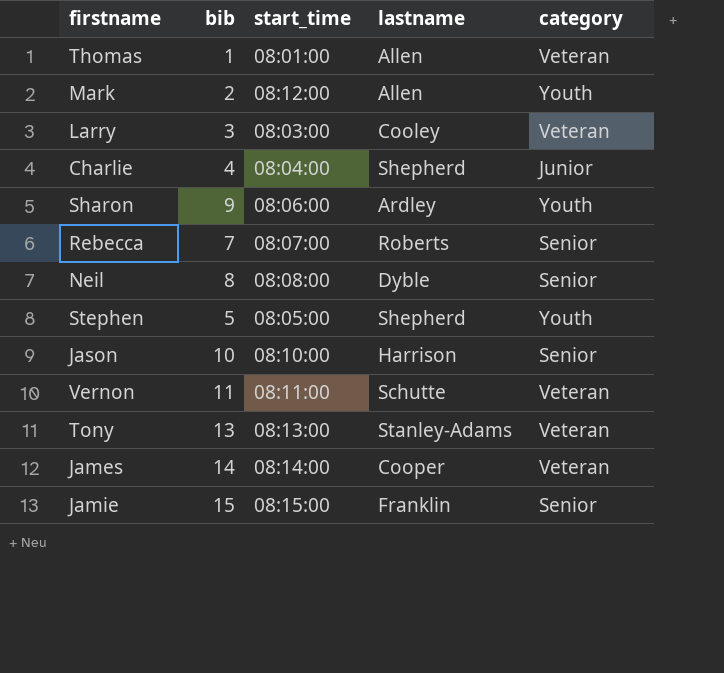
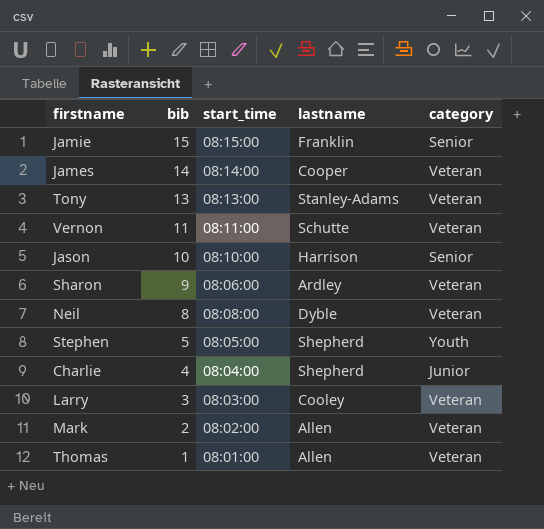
row order: none -> bib descending
row Rebecca: 7 | 08:07:00 | Roberts | Senior -> none
Sharon | category: Youth -> Veteran
Neil | category: Senior -> Veteran
Mark | start_time: 08:12:00 -> 08:02:00
Mark | category: Youth -> Veteran

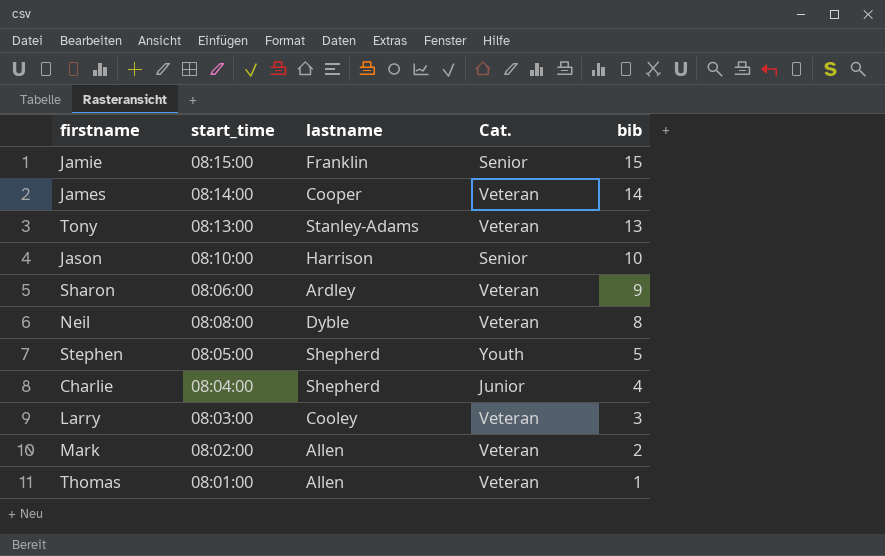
column name: category -> Cat.
column bib | position: 2 -> 5
row Vernon: 11 | 08:11:00 | Schutte | Veteran -> none

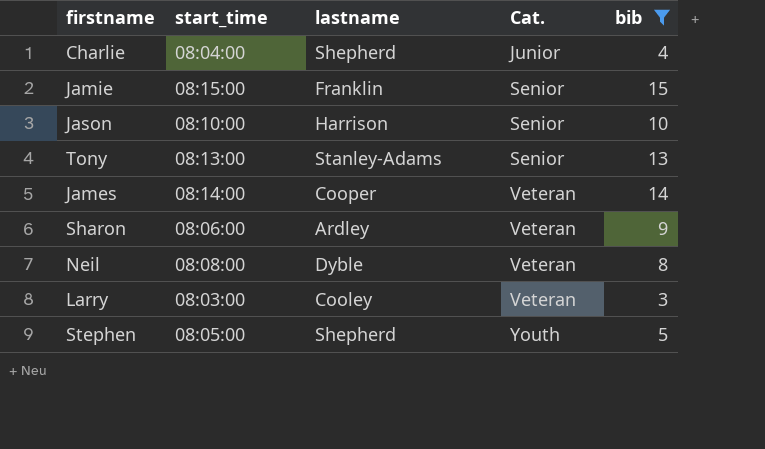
filter: none -> bib >= 3
row order: bib descending -> Cat. ascending
Tony | Cat.: Veteran -> Senior

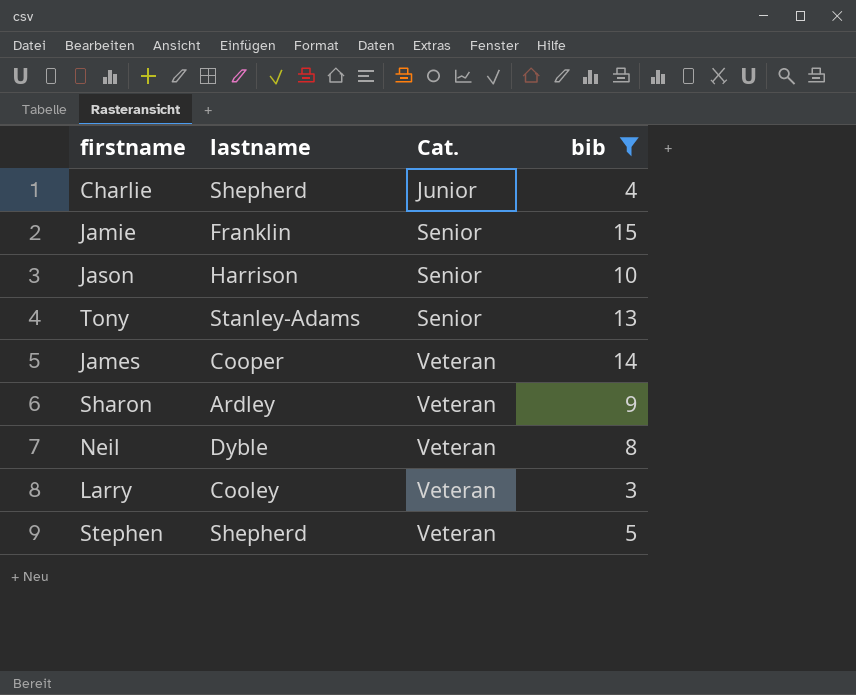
column start_time | position: 2 -> none
Stephen | Cat.: Youth -> Veteran

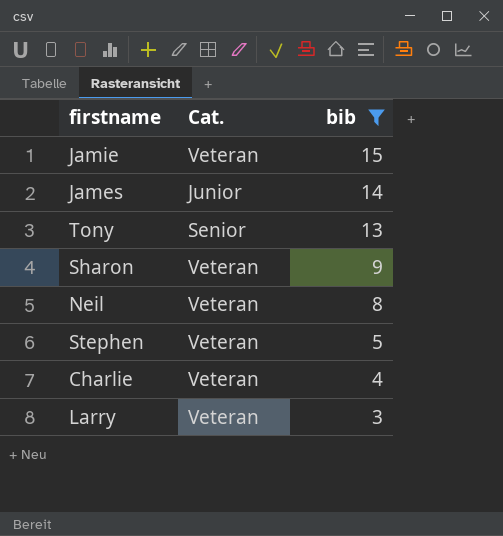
row order: Cat. ascending -> bib descending
column lastname | position: 2 -> none
row Jason: Harrison | Senior | 10 -> none
Jamie | Cat.: Senior -> Veteran
James | Cat.: Veteran -> Junior
Charlie | Cat.: Junior -> Veteran

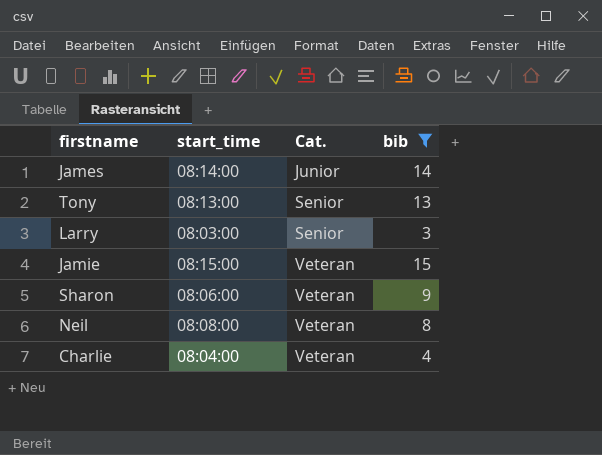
row order: bib descending -> Cat. ascending
column start_time | position: none -> 2
row Stephen: Veteran | 5 -> none
Larry | Cat.: Veteran -> Senior

